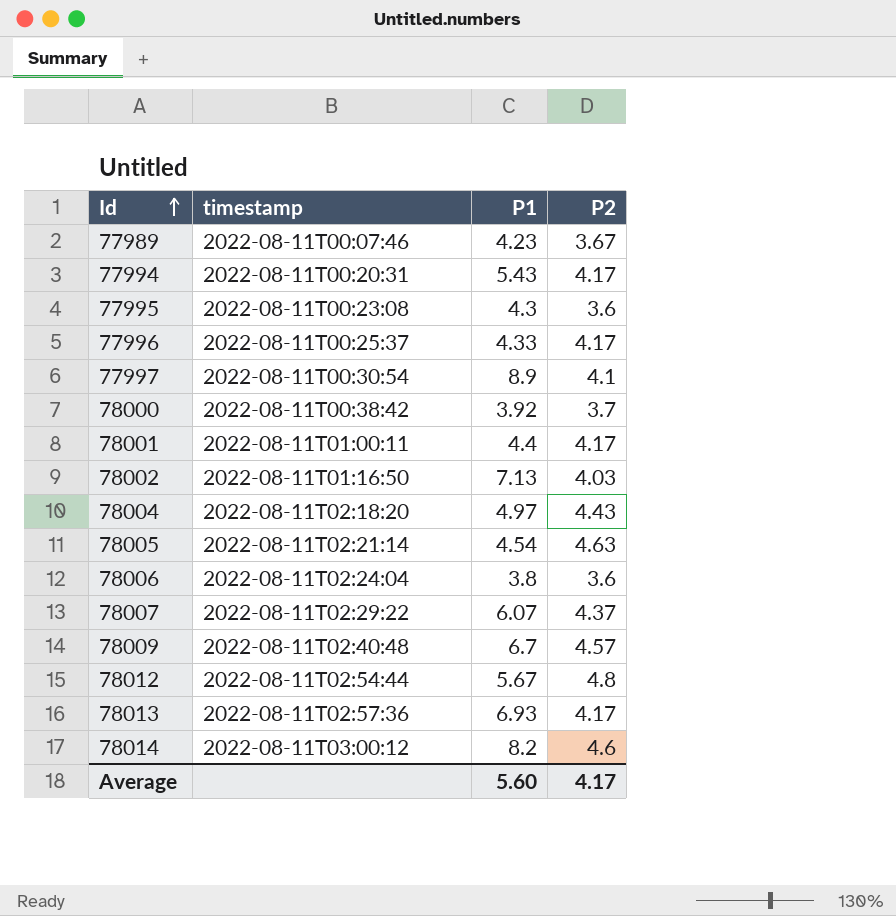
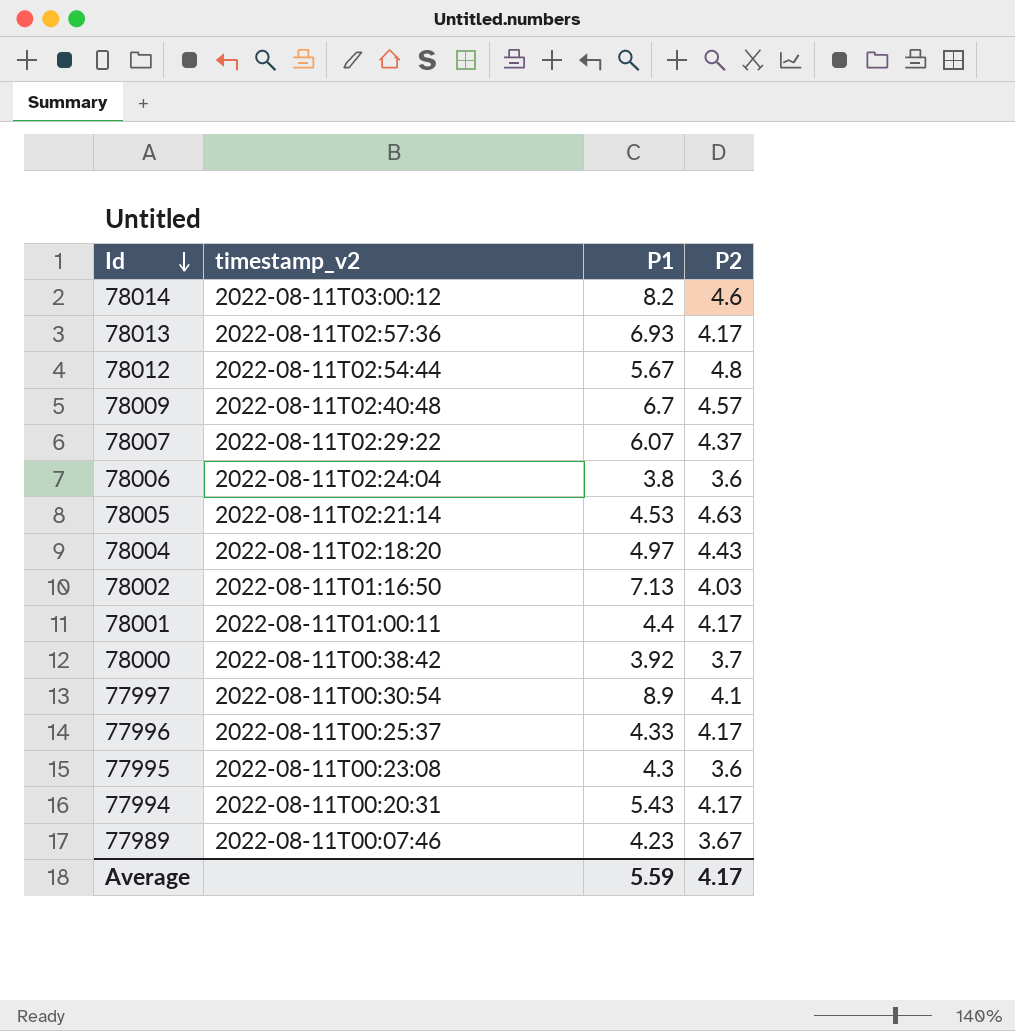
row order: Id ascending -> Id descending
column name: timestamp -> timestamp_v2
78005 | P1: 4.54 -> 4.53
Average | P1: 5.60 -> 5.59

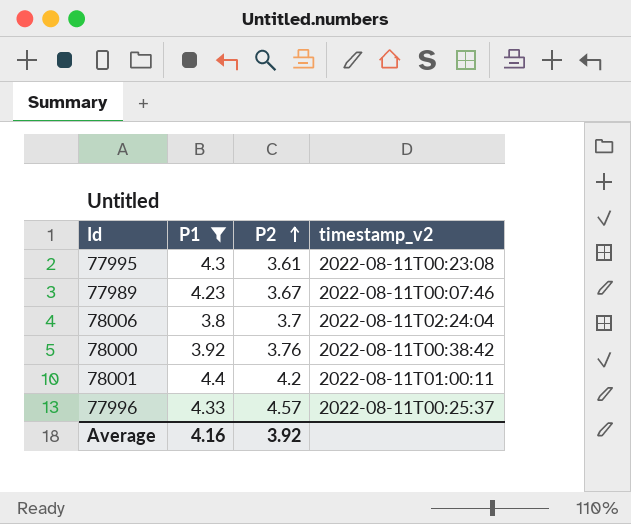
filter: none -> P1 <= 4.4
row order: Id descending -> P2 ascending
column timestamp_v2 | position: 2 -> 4
77995 | P2: 3.6 -> 3.61
78006 | P2: 3.6 -> 3.7
78000 | P2: 3.7 -> 3.76
78001 | P2: 4.17 -> 4.2
77996 | P2: 4.17 -> 4.57
Average | P1: 5.59 -> 4.16
Average | P2: 4.17 -> 3.92

